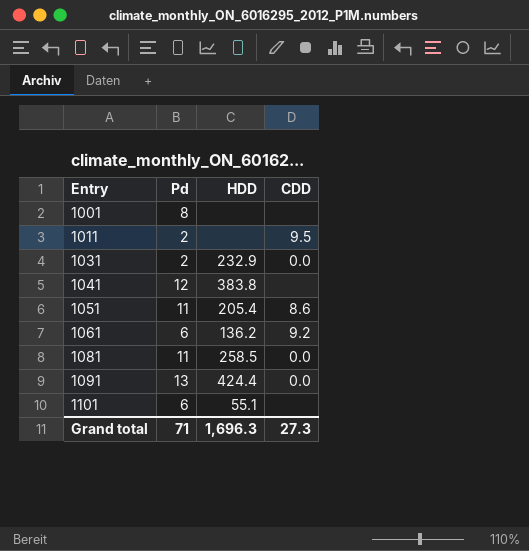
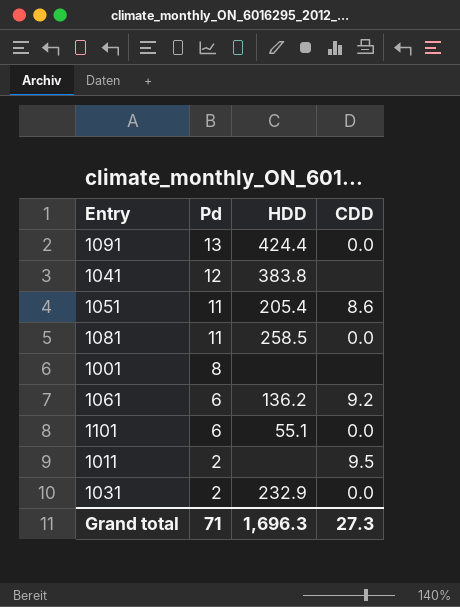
row order: Entry ascending -> Pd descending
1101 | CDD: none -> 0.0

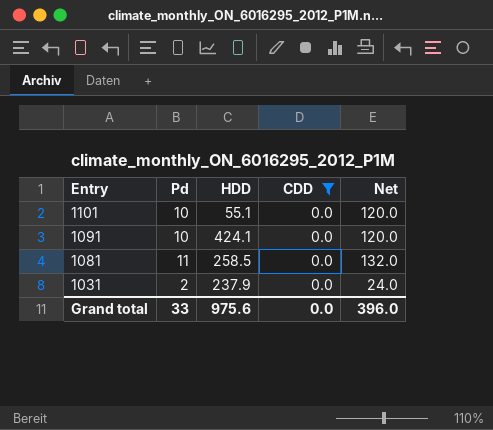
filter: none -> CDD = 0.0
row order: Pd descending -> Entry descending
column Net | formula: none -> [Pd] * 12
1101 | Pd: 6 -> 10
1091 | Pd: 13 -> 10
1091 | HDD: 424.4 -> 424.1
1031 | HDD: 232.9 -> 237.9
Grand total | Pd: 71 -> 33
Grand total | HDD: 1,696.3 -> 975.6
Grand total | CDD: 27.3 -> 0.0

